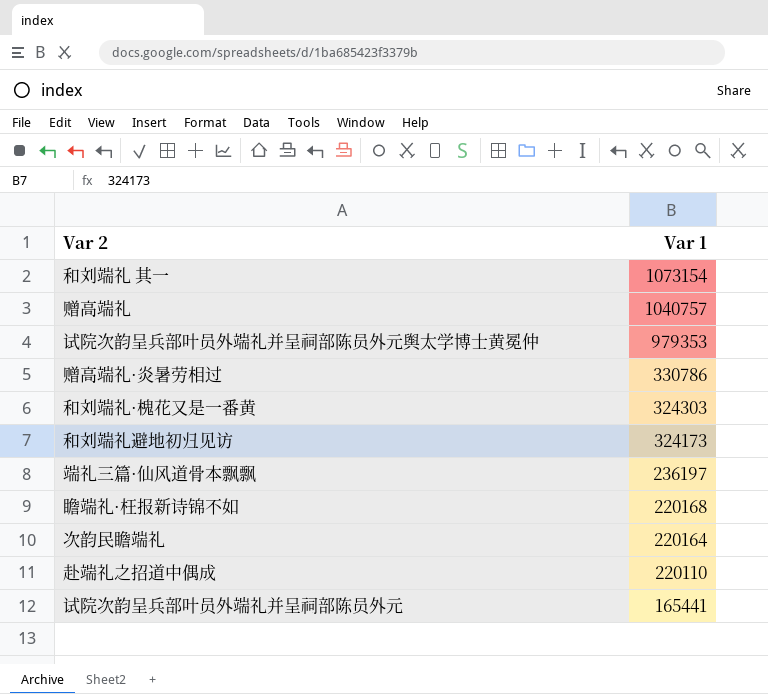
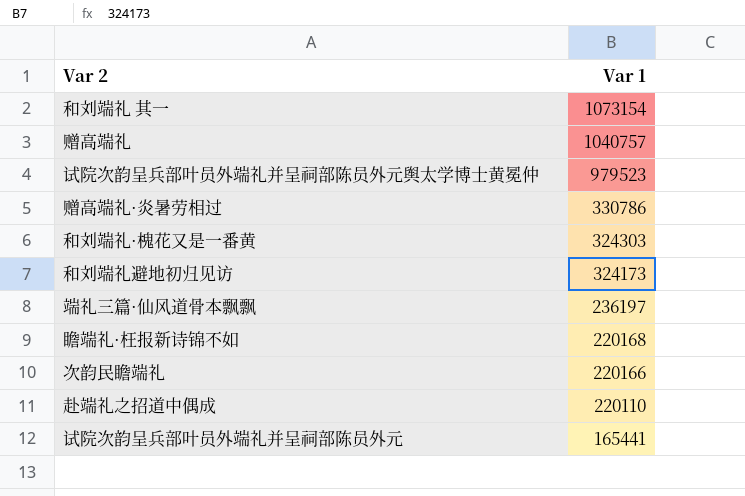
试院次韵呈兵部叶员外端礼并呈祠部陈员外元舆太学博士黄冕仲 | Var 1: 979353 -> 979523
次韵民瞻端礼 | Var 1: 220164 -> 220166

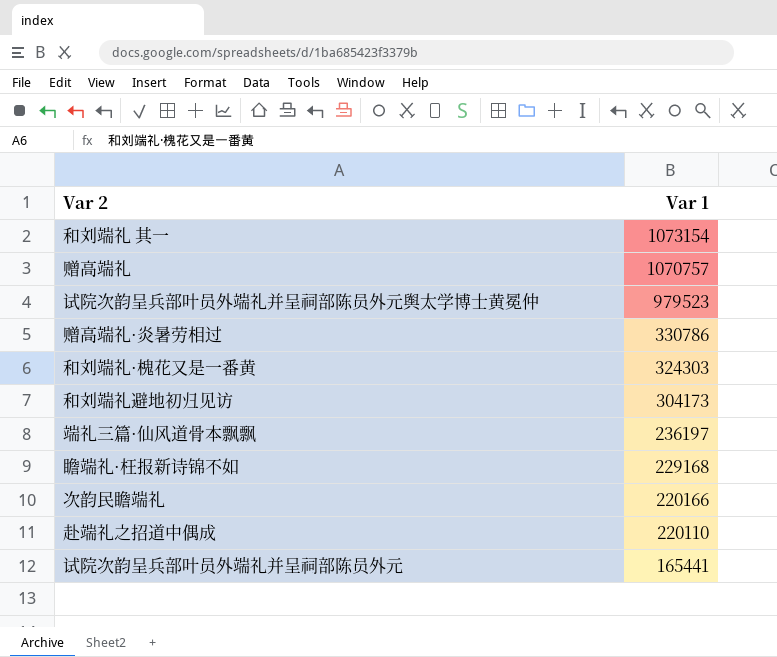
赠高端礼 | Var 1: 1040757 -> 1070757
和刘端礼避地初归见访 | Var 1: 324173 -> 304173
瞻端礼·枉报新诗锦不如 | Var 1: 220168 -> 229168

